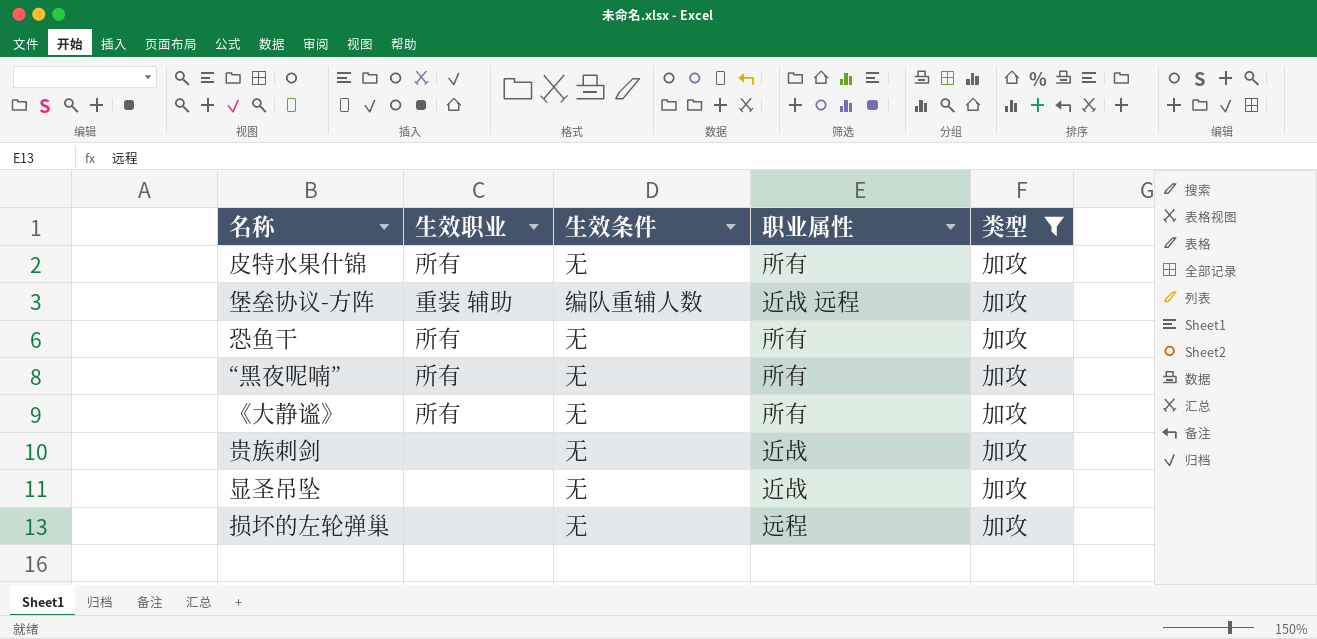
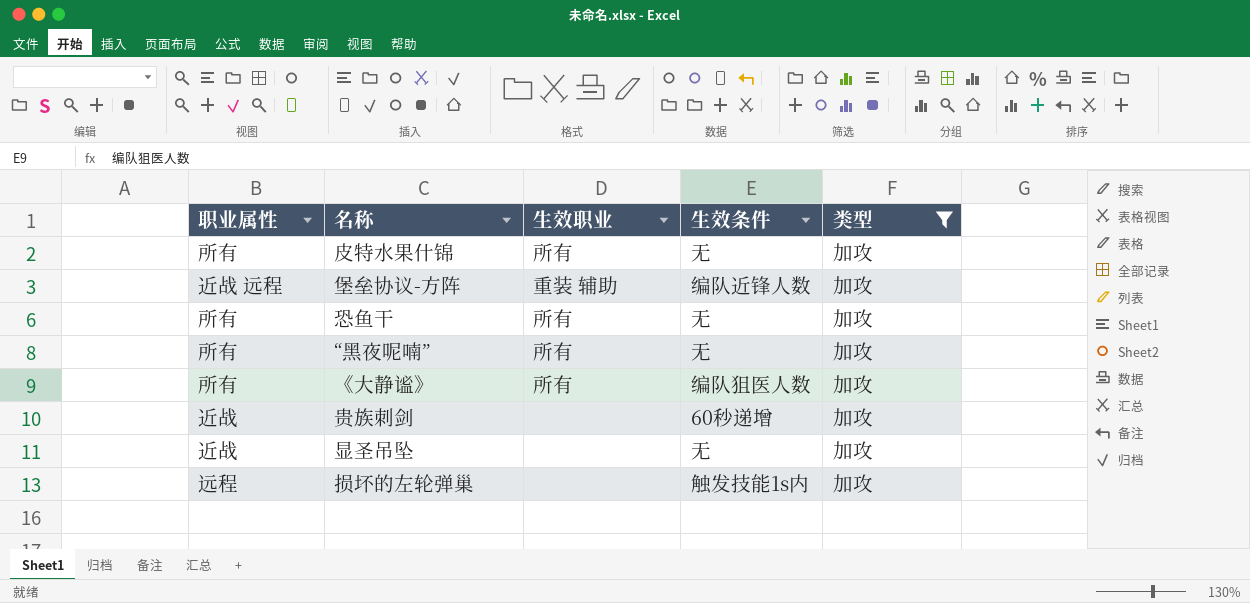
column 职业属性 | position: 4 -> 1
堡垒协议-方阵 | 生效条件: 编队重辅人数 -> 编队近锋人数
《大静谧》 | 生效条件: 无 -> 编队狙医人数
贵族刺剑 | 生效条件: 无 -> 60秒递增
损坏的左轮弹巢 | 生效条件: 无 -> 触发技能1s内

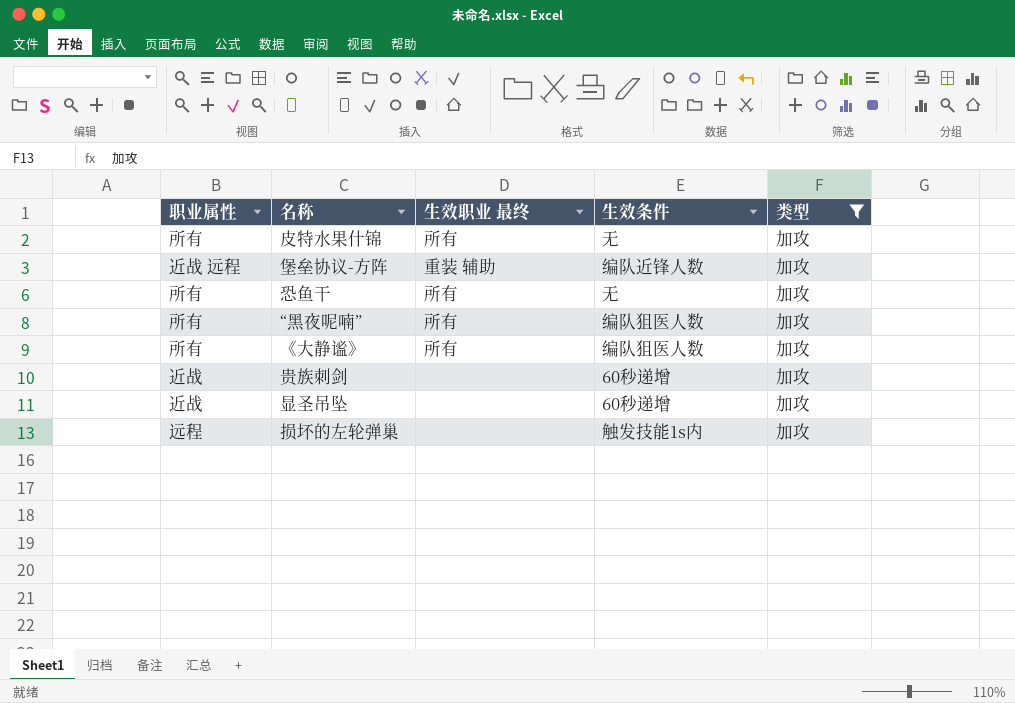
column name: 生效职业 -> 生效职业 最终
“黑夜呢喃” | 生效条件: 无 -> 编队狙医人数
显圣吊坠 | 生效条件: 无 -> 60秒递增

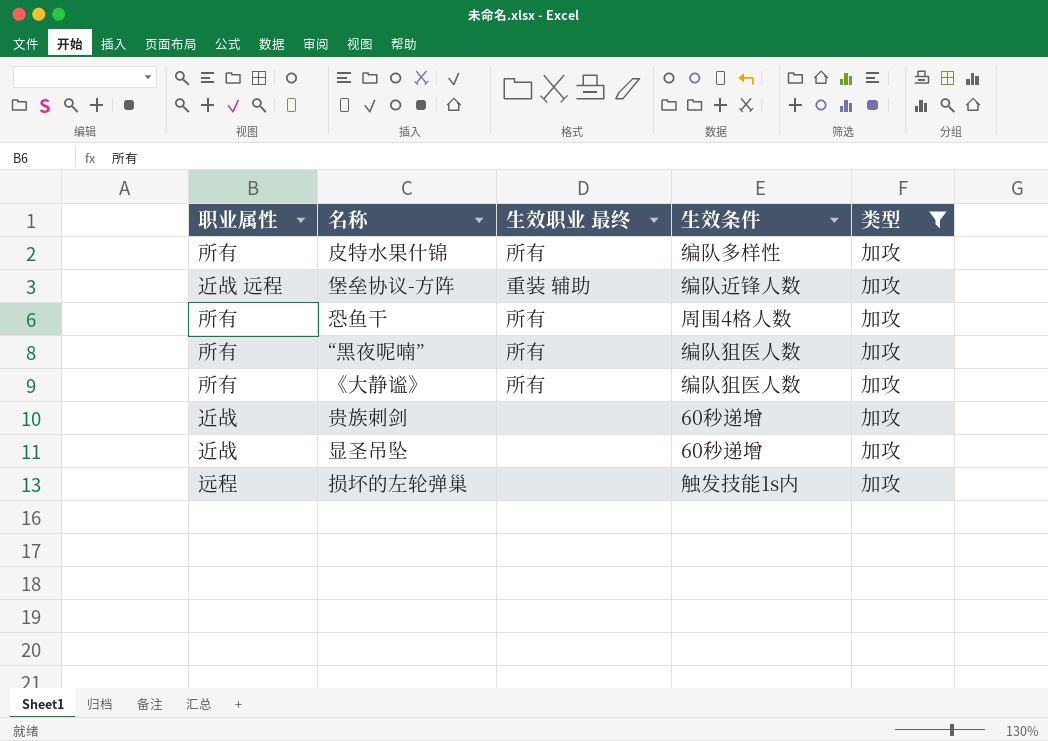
皮特水果什锦 | 生效条件: 无 -> 编队多样性
恐鱼干 | 生效条件: 无 -> 周围4格人数

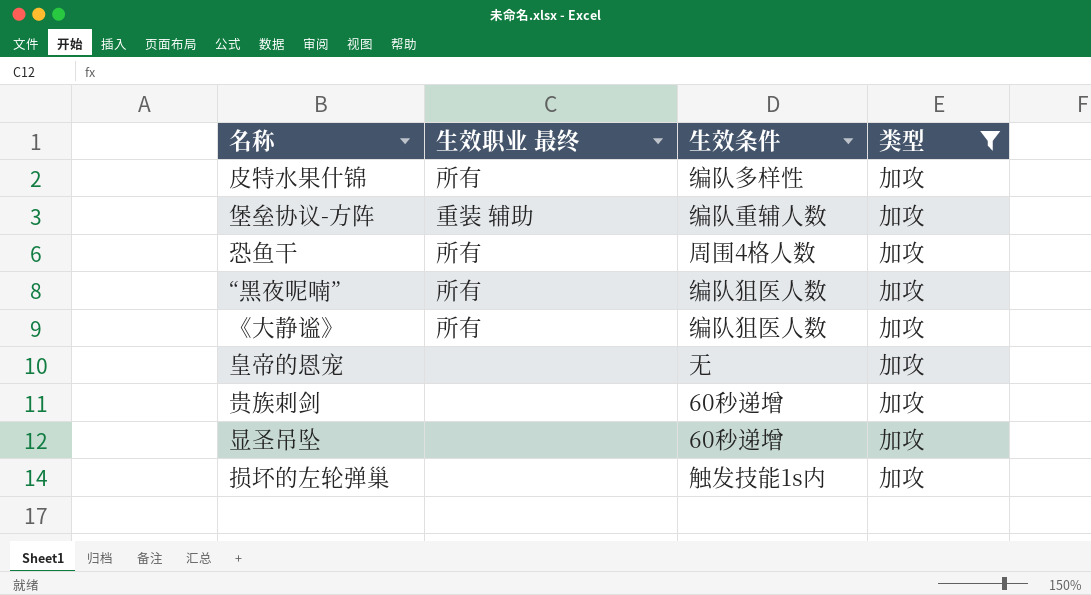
column 职业属性 | position: 1 -> none
堡垒协议-方阵 | 生效条件: 编队近锋人数 -> 编队重辅人数
row 皇帝的恩宠: none -> none | 无 | 加攻

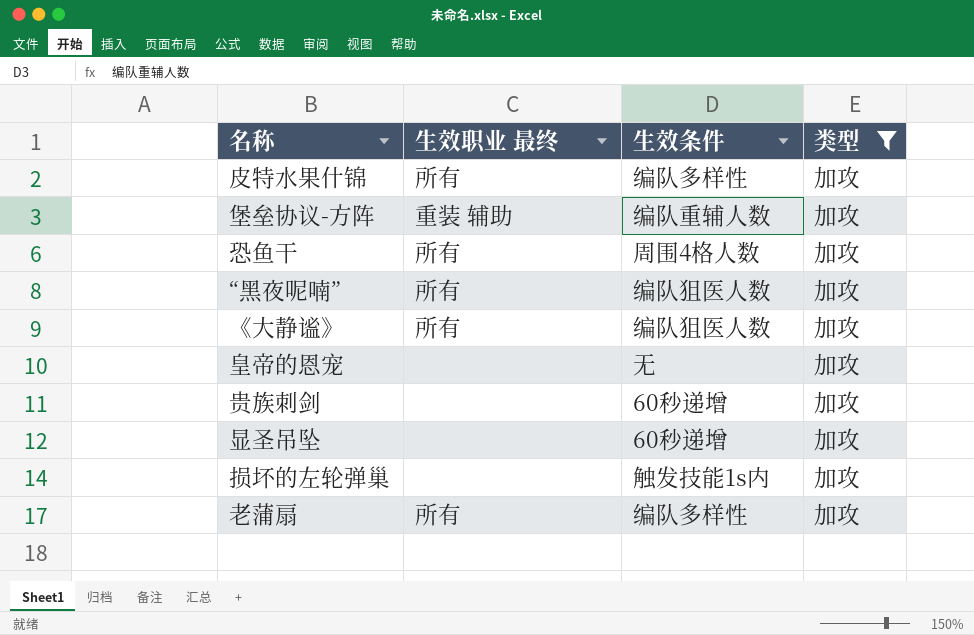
row 老蒲扇: none -> 所有 | 编队多样性 | 加攻

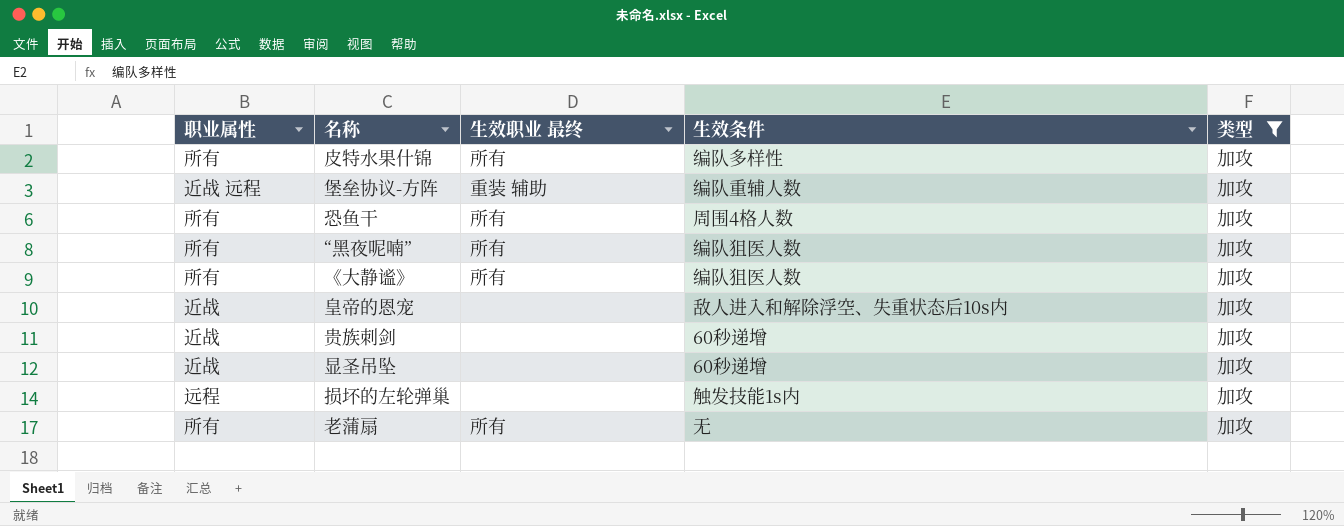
column 职业属性 | position: none -> 1
皇帝的恩宠 | 生效条件: 无 -> 敌人进入和解除浮空、失重状态后10s内
老蒲扇 | 生效条件: 编队多样性 -> 无

